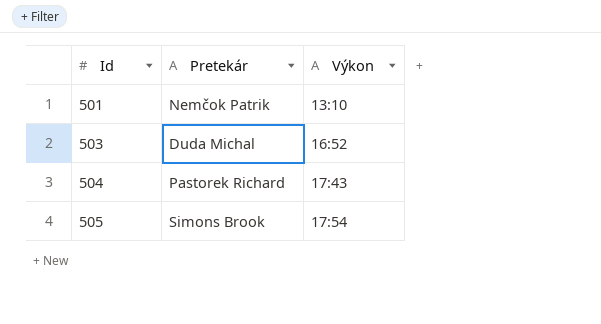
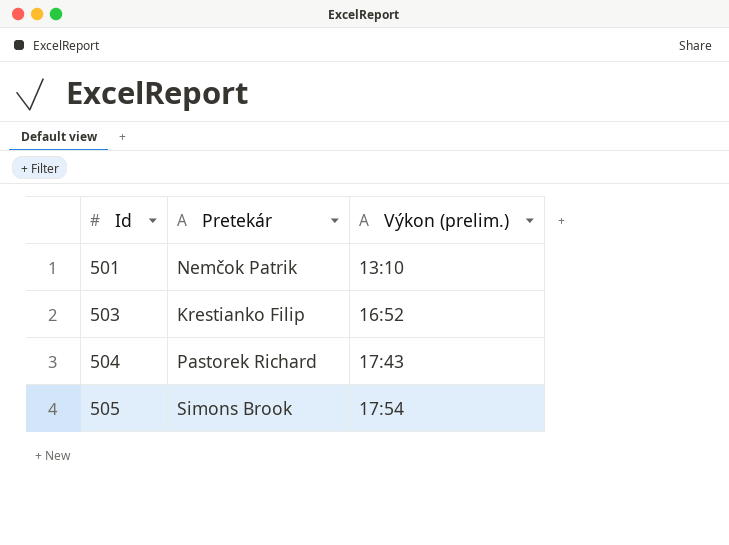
column name: Výkon -> Výkon (prelim.)
503 | Pretekár: Duda Michal -> Krestianko Filip

